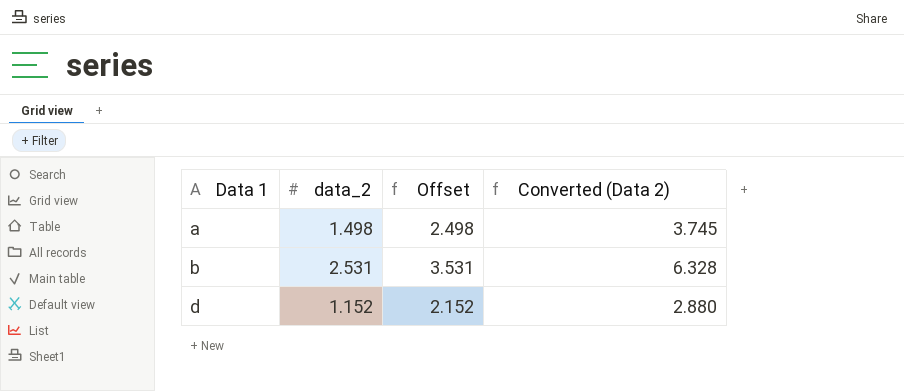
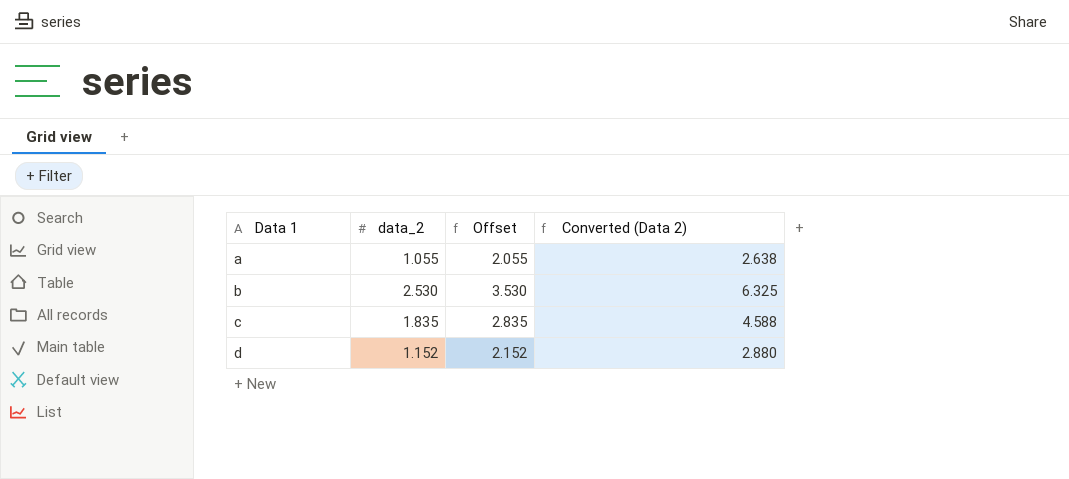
a | data_2: 1.498 -> 1.055
a | Offset: 2.498 -> 2.055
a | Converted (Data 2): 3.745 -> 2.638
b | data_2: 2.531 -> 2.530
b | Offset: 3.531 -> 3.530
b | Converted (Data 2): 6.328 -> 6.325
row c: none -> 1.835 | 2.835 | 4.588

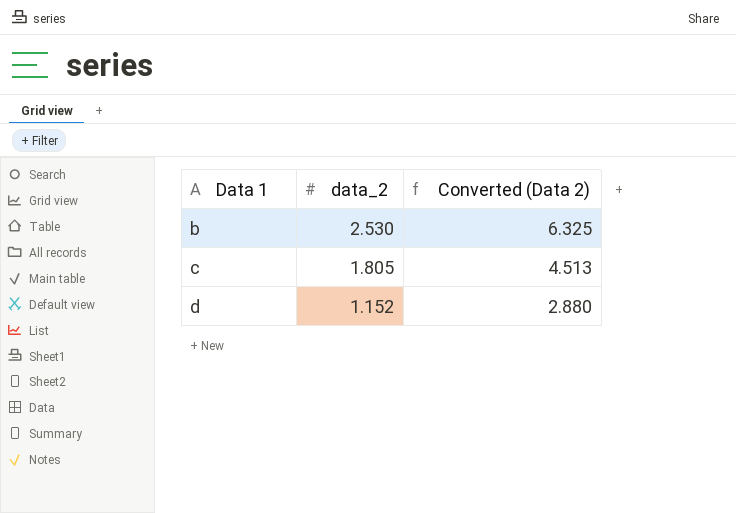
column Offset | formula: [data_2] + 1 -> none
row a: 1.055 | 2.055 | 2.638 -> none
c | data_2: 1.835 -> 1.805
c | Converted (Data 2): 4.588 -> 4.513

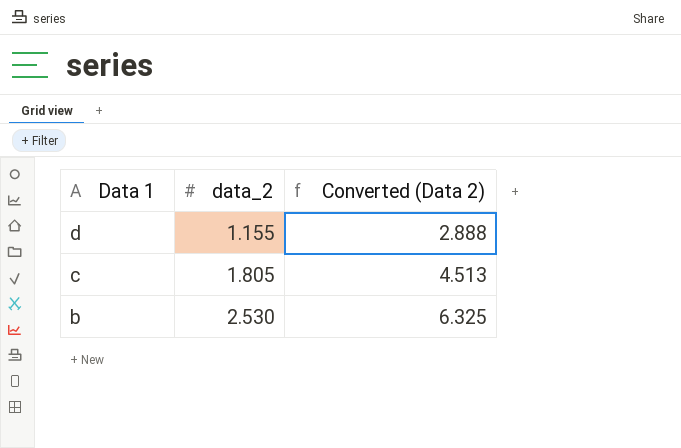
row order: Data 1 ascending -> Data 1 descending
d | data_2: 1.152 -> 1.155
d | Converted (Data 2): 2.880 -> 2.888

